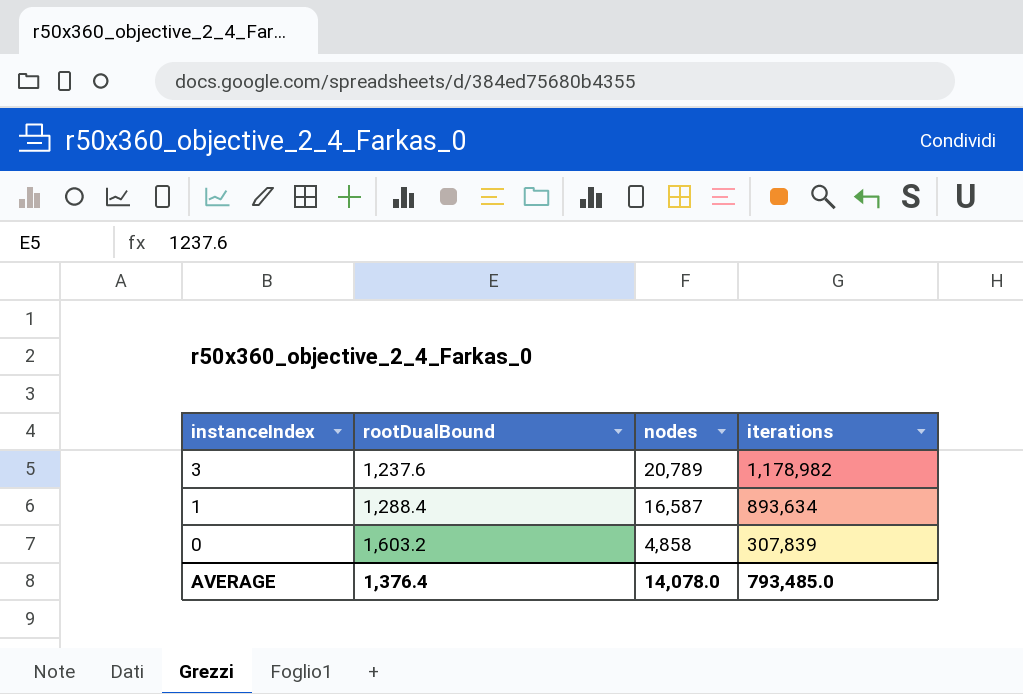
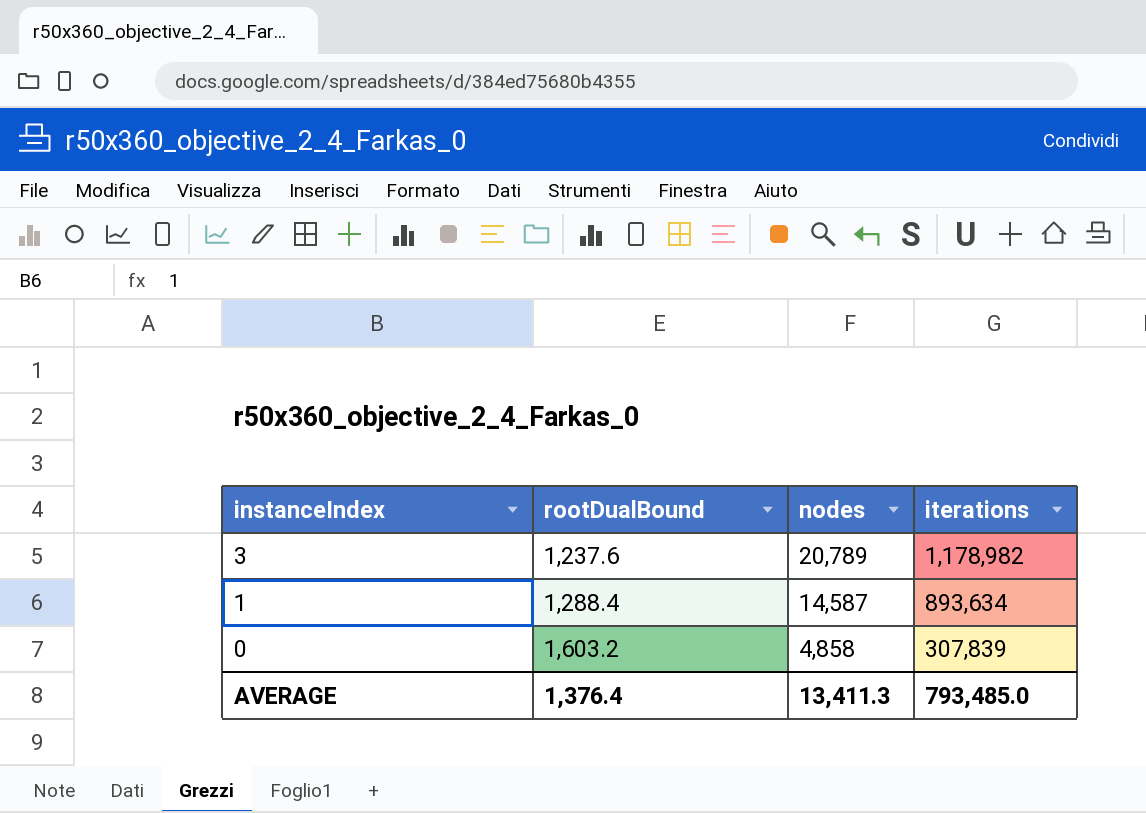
1 | nodes: 16,587 -> 14,587
AVERAGE | nodes: 14,078.0 -> 13,411.3

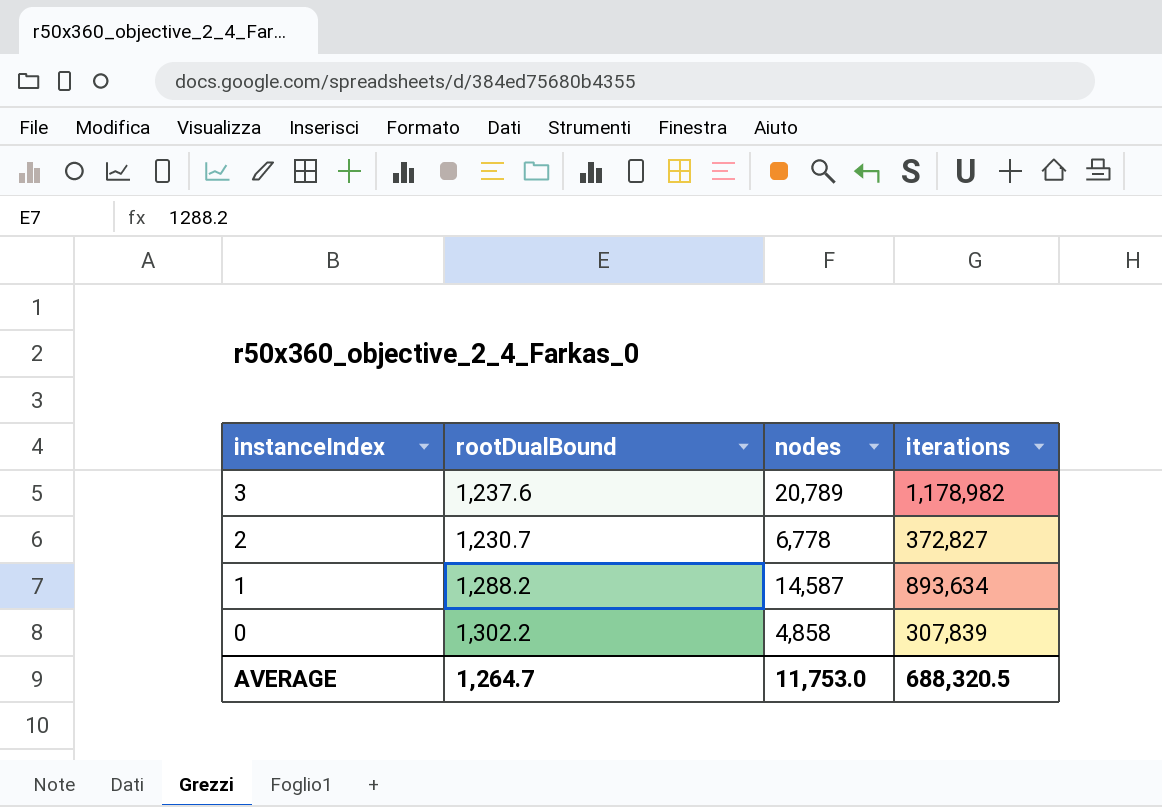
row 2: none -> 1,230.7 | 6,778 | 372,827
1 | rootDualBound: 1,288.4 -> 1,288.2
0 | rootDualBound: 1,603.2 -> 1,302.2
AVERAGE | rootDualBound: 1,376.4 -> 1,264.7
AVERAGE | nodes: 13,411.3 -> 11,753.0
AVERAGE | iterations: 793,485.0 -> 688,320.5

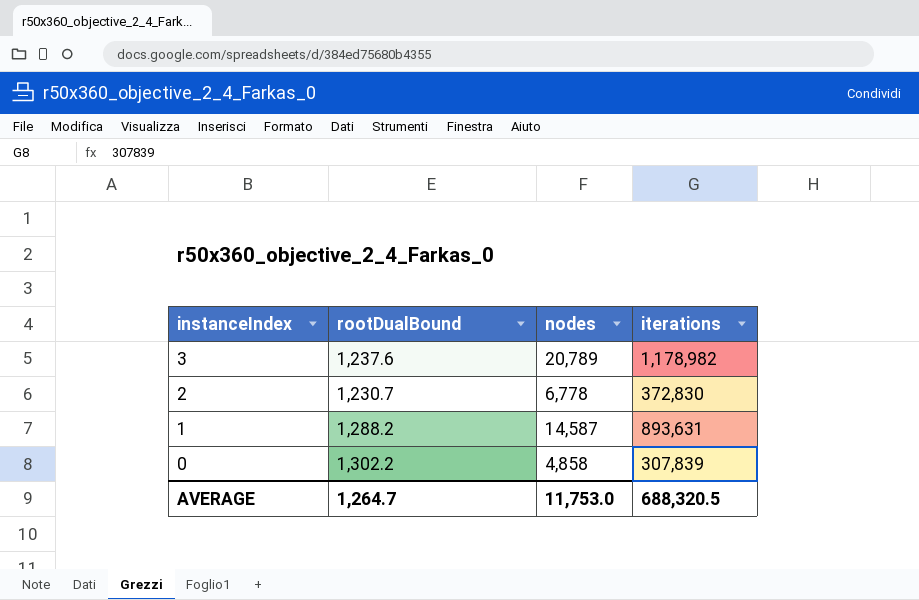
2 | iterations: 372,827 -> 372,830
1 | iterations: 893,634 -> 893,631

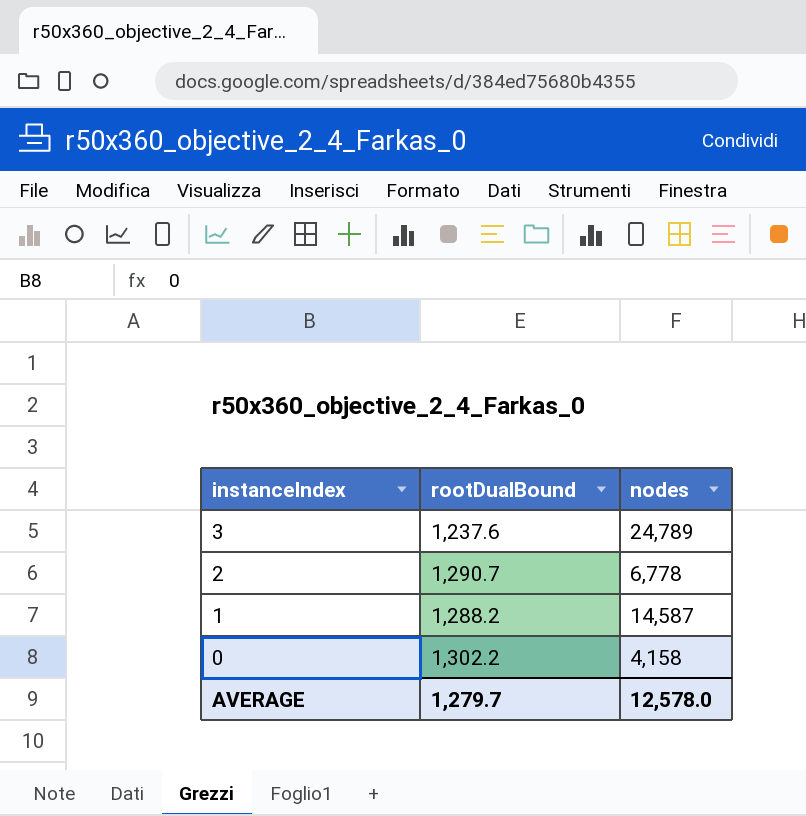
column iterations | position: 4 -> none
3 | nodes: 20,789 -> 24,789
2 | rootDualBound: 1,230.7 -> 1,290.7
0 | nodes: 4,858 -> 4,158
AVERAGE | rootDualBound: 1,264.7 -> 1,279.7
AVERAGE | nodes: 11,753.0 -> 12,578.0

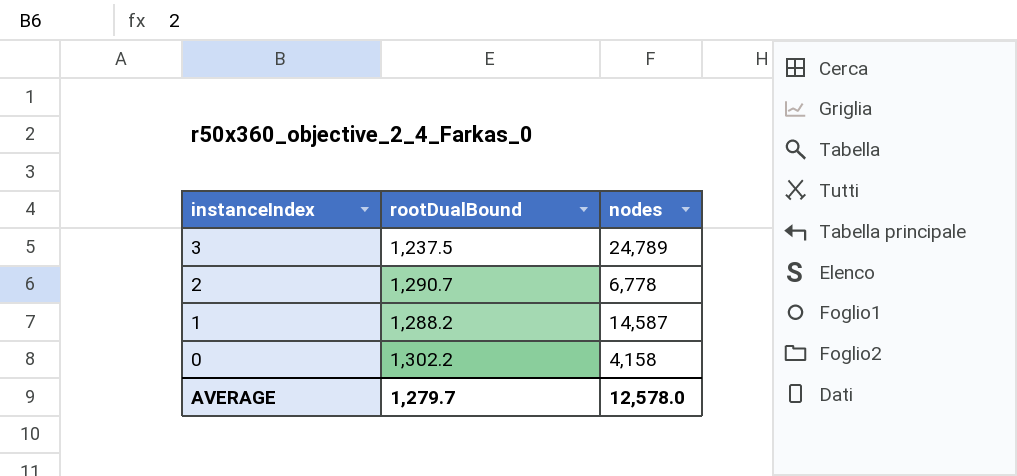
3 | rootDualBound: 1,237.6 -> 1,237.5

